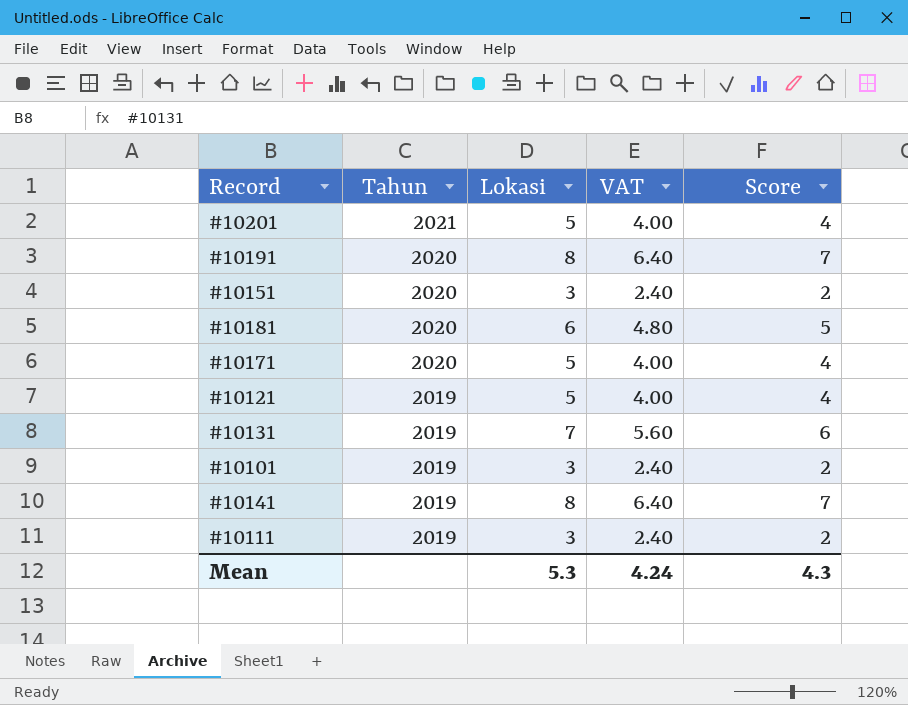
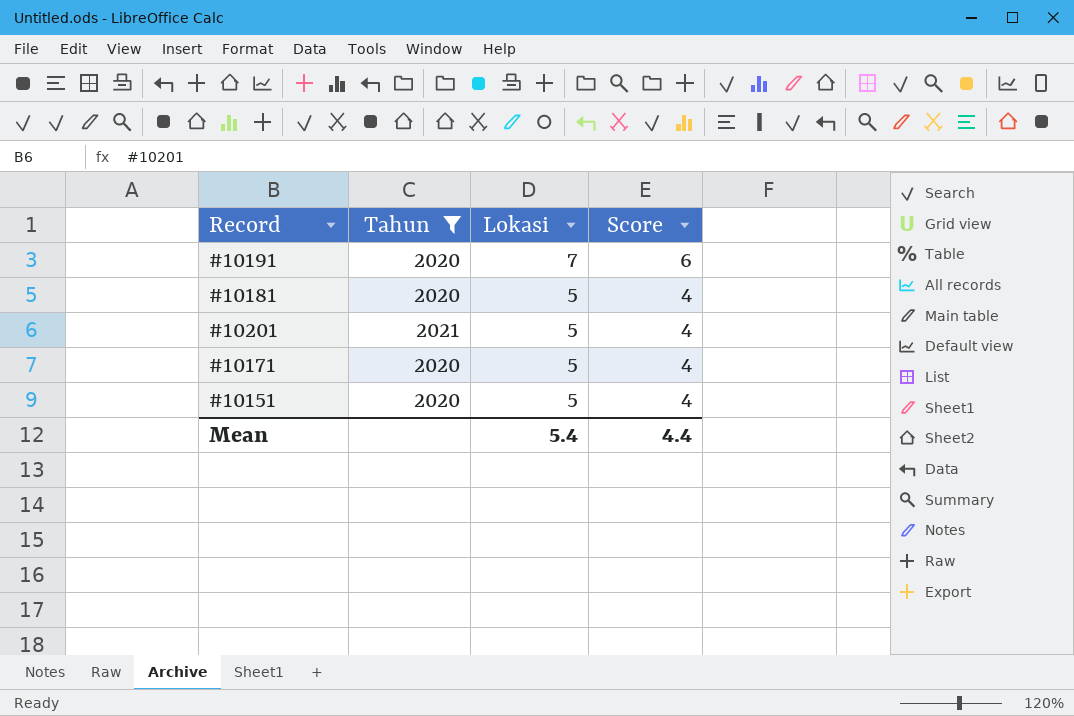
filter: none -> Tahun != 2019
row order: Tahun descending -> Lokasi descending
column VAT | formula: [Lokasi] * 0.8 -> none
#10191 | Lokasi: 8 -> 7
#10191 | Score: 7 -> 6
#10181 | Lokasi: 6 -> 5
#10181 | Score: 5 -> 4
#10151 | Lokasi: 3 -> 5
#10151 | Score: 2 -> 4
Mean | Lokasi: 5.3 -> 5.4
Mean | Score: 4.3 -> 4.4

